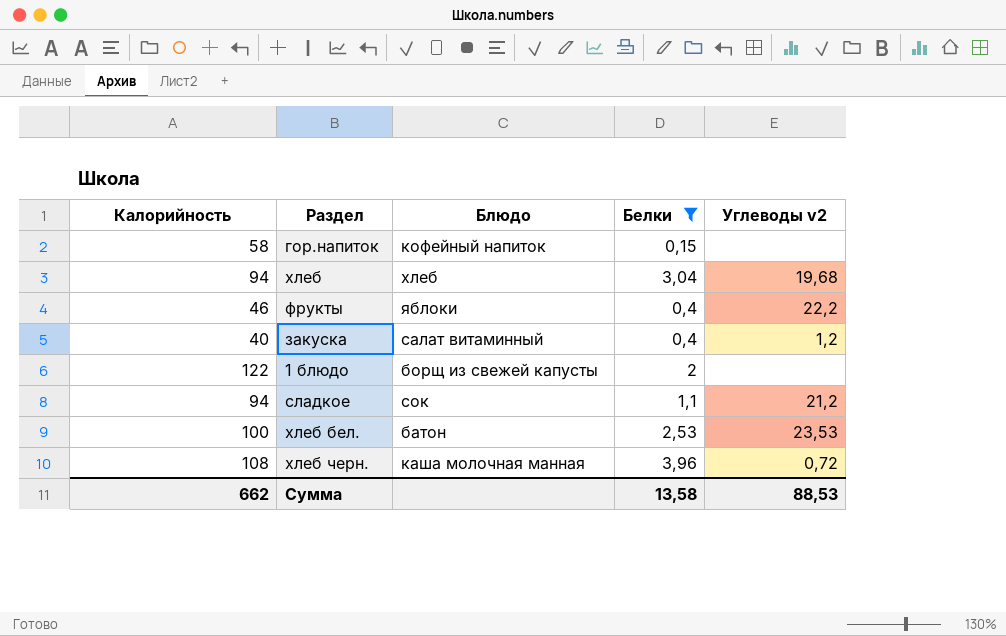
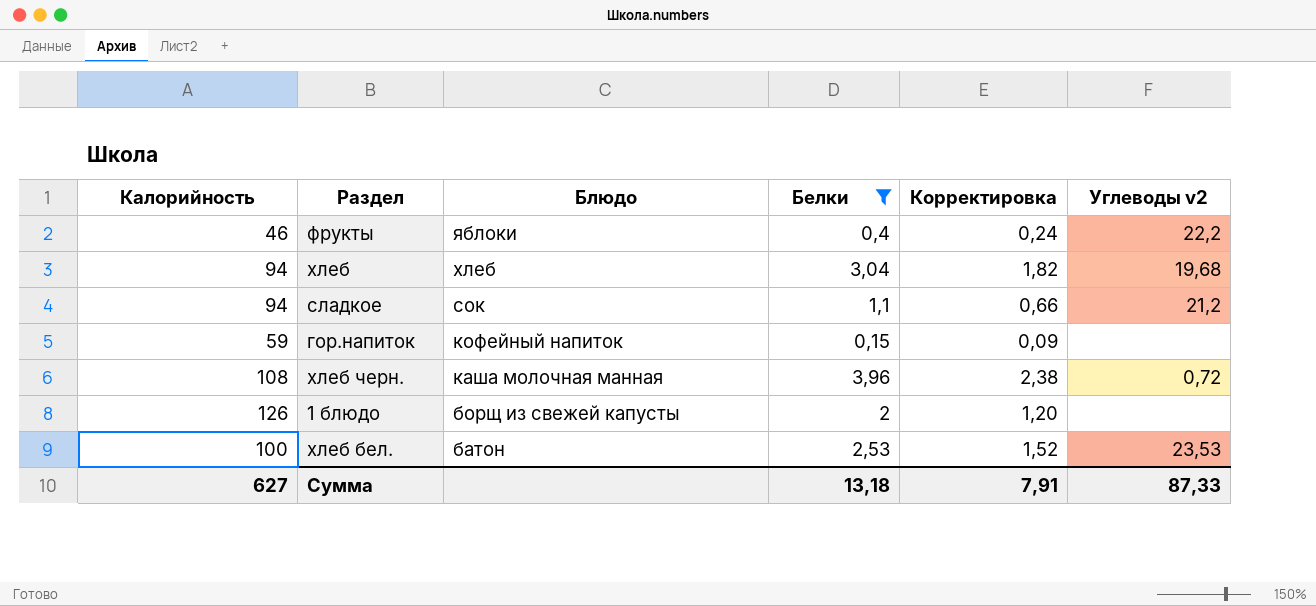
row order: none -> Блюдо descending
column Корректировка | formula: none -> [Белки] * 0,6
row закуска: 40 | салат витаминный | 0,4 | 1,2 -> none
гор.напиток | Калорийность: 58 -> 59
1 блюдо | Калорийность: 122 -> 126
Сумма | Калорийность: 662 -> 627
Сумма | Белки: 13,58 -> 13,18
Сумма | Углеводы v2: 88,53 -> 87,33

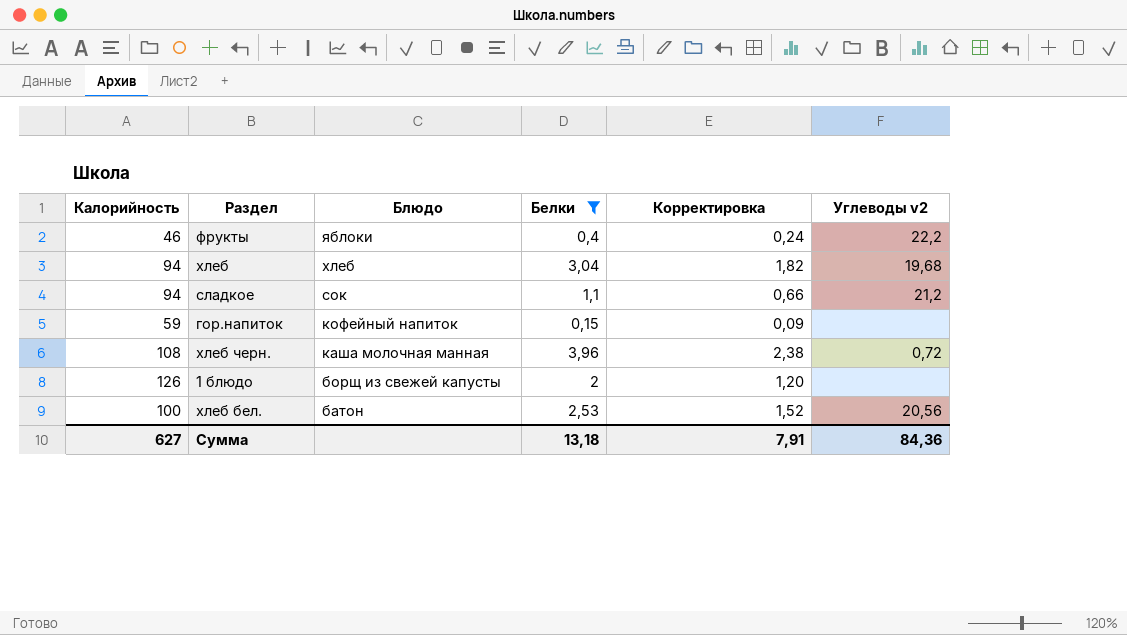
хлеб бел. | Углеводы v2: 23,53 -> 20,56
Сумма | Углеводы v2: 87,33 -> 84,36

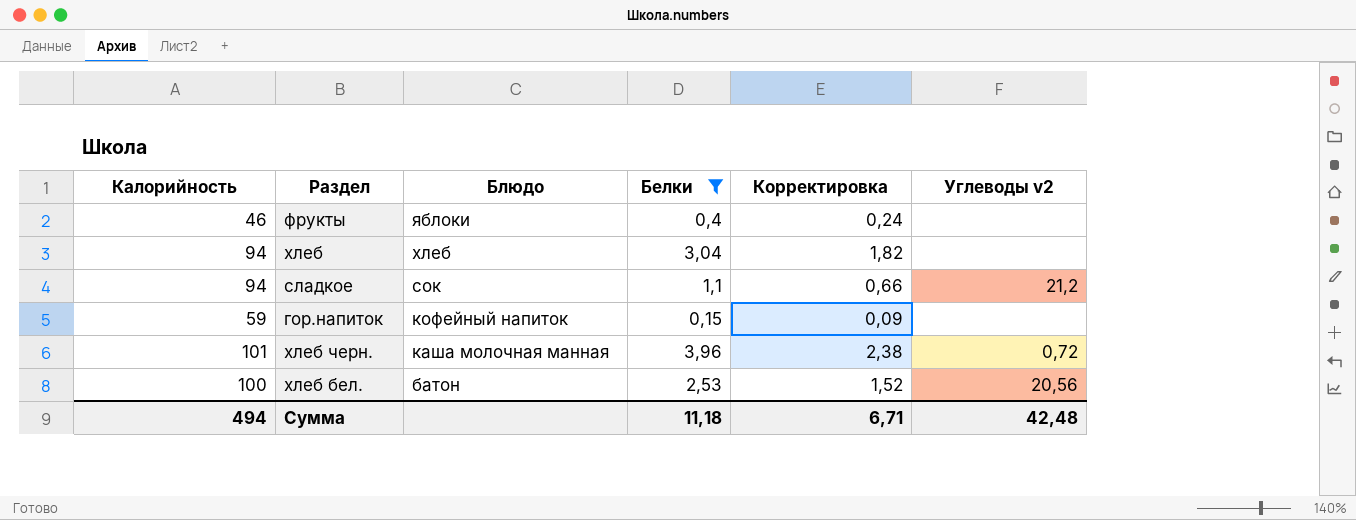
row 1 блюдо: 126 | борщ из свежей капусты | 2 | 1,20 | none -> none
фрукты | Углеводы v2: 22,2 -> none
хлеб | Углеводы v2: 19,68 -> none
хлеб черн. | Калорийность: 108 -> 101
Сумма | Калорийность: 627 -> 494
Сумма | Белки: 13,18 -> 11,18
Сумма | Корректировка: 7,91 -> 6,71
Сумма | Углеводы v2: 84,36 -> 42,48

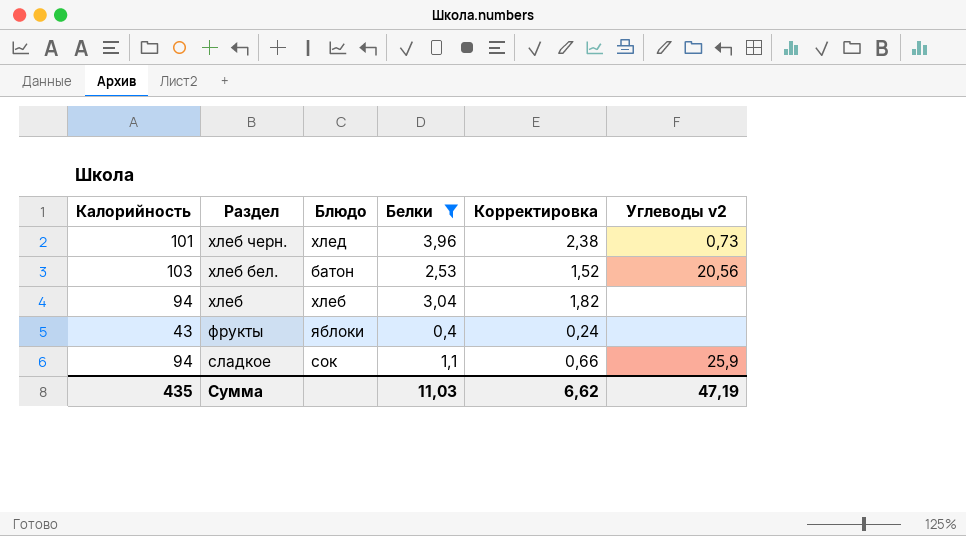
row order: Блюдо descending -> Раздел descending
row гор.напиток: 59 | кофейный напиток | 0,15 | 0,09 | none -> none
хлеб черн. | Блюдо: каша молочная манная -> хлед
хлеб черн. | Углеводы v2: 0,72 -> 0,73
хлеб бел. | Калорийность: 100 -> 103
фрукты | Калорийность: 46 -> 43
сладкое | Углеводы v2: 21,2 -> 25,9
Сумма | Калорийность: 494 -> 435
Сумма | Белки: 11,18 -> 11,03
Сумма | Корректировка: 6,71 -> 6,62
Сумма | Углеводы v2: 42,48 -> 47,19

